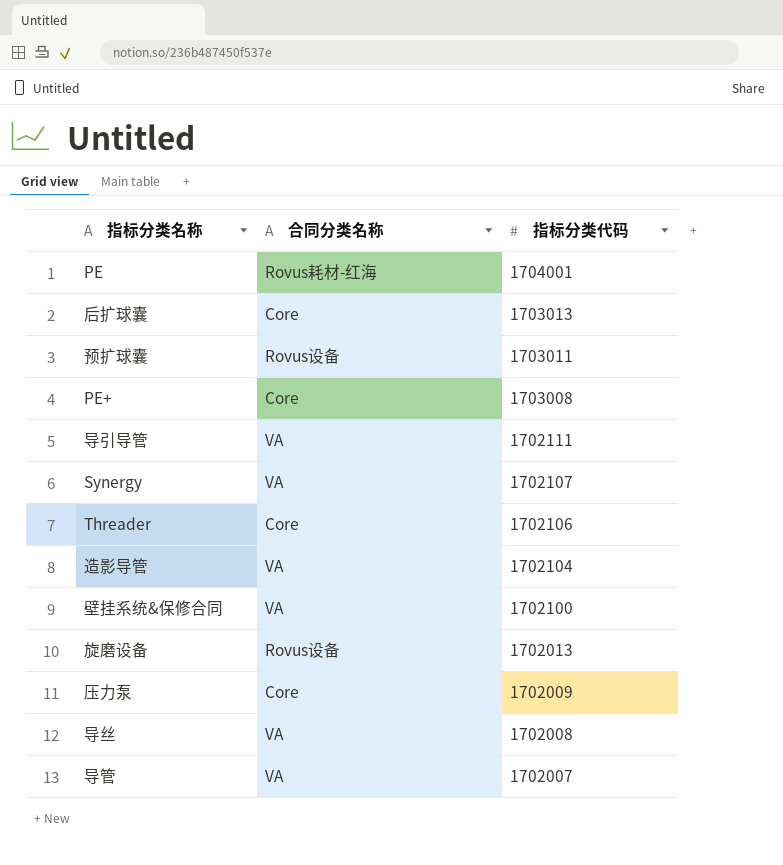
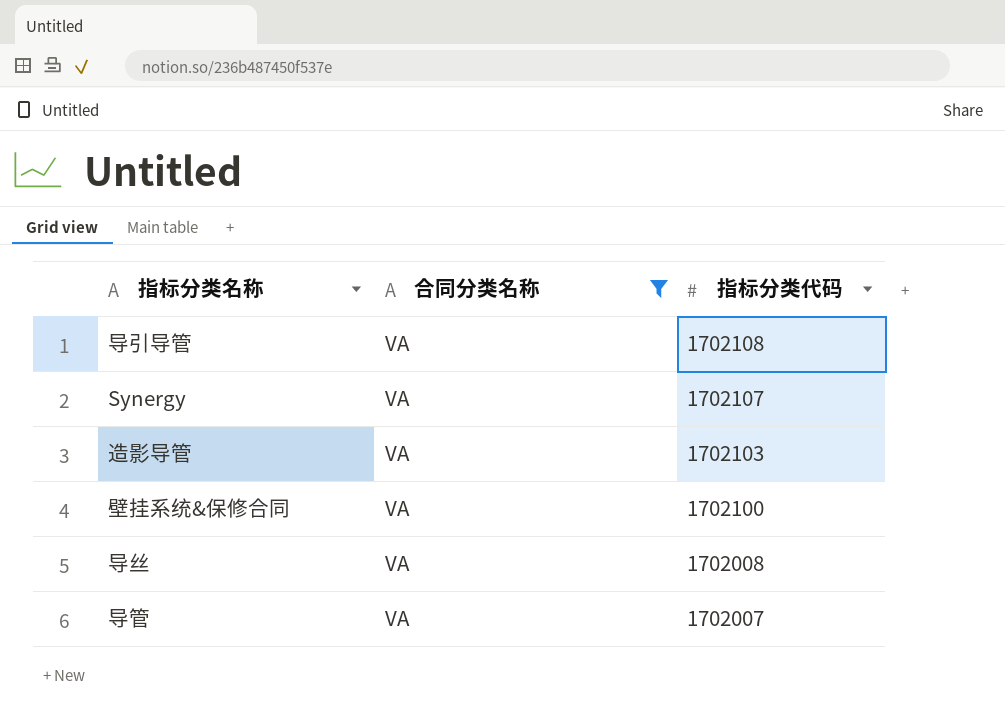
filter: none -> 合同分类名称 = VA
导引导管 | 指标分类代码: 1702111 -> 1702108
造影导管 | 指标分类代码: 1702104 -> 1702103

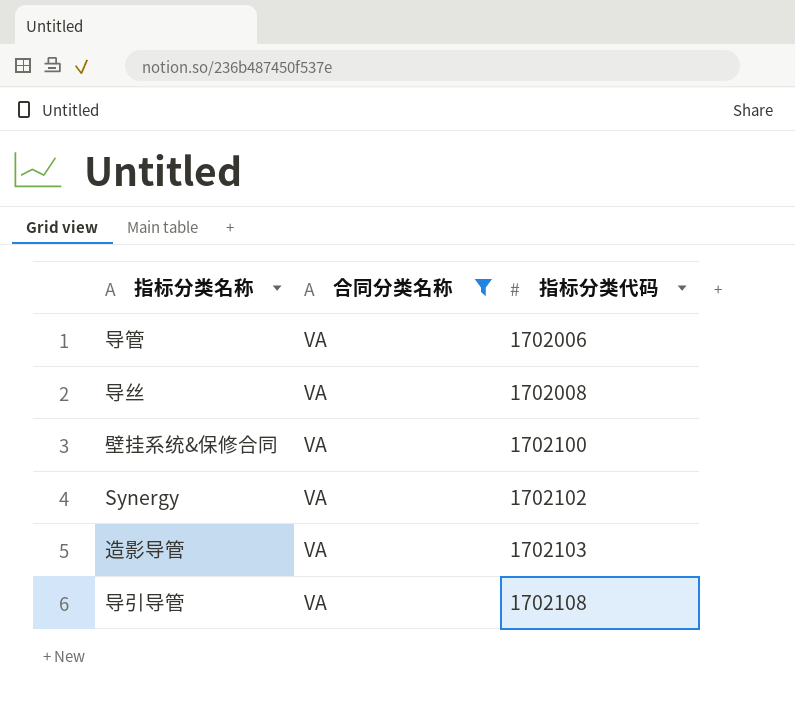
row order: 指标分类代码 descending -> 指标分类代码 ascending
导管 | 指标分类代码: 1702007 -> 1702006
Synergy | 指标分类代码: 1702107 -> 1702102

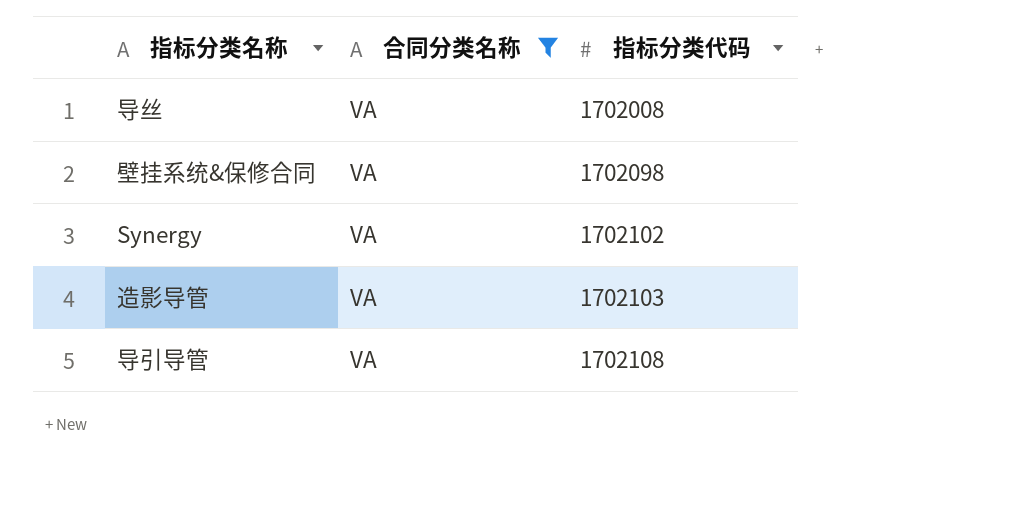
row 导管: VA | 1702006 -> none
壁挂系统&保修合同 | 指标分类代码: 1702100 -> 1702098

